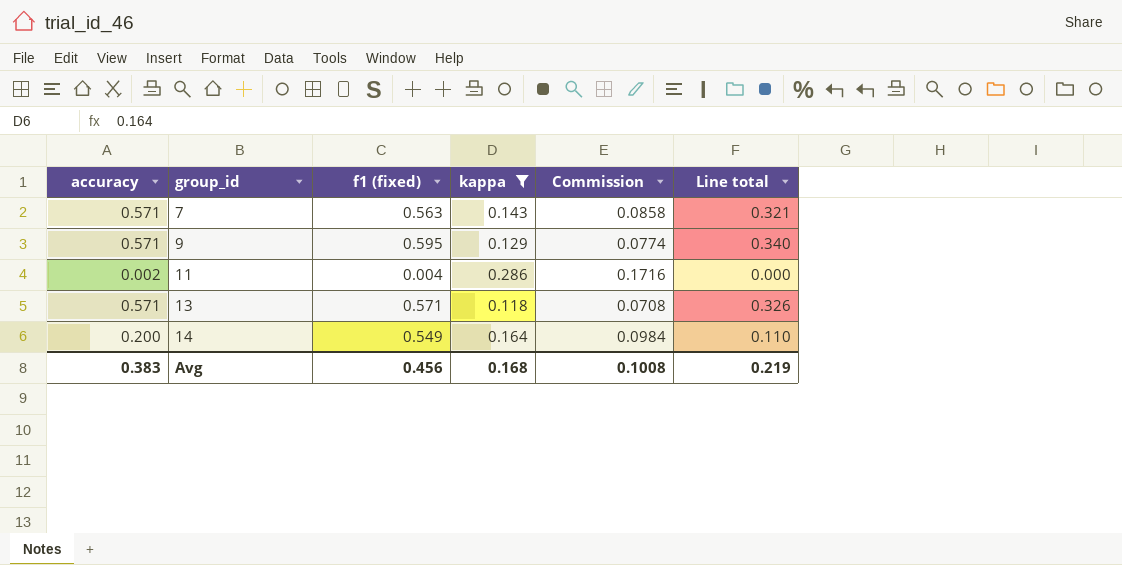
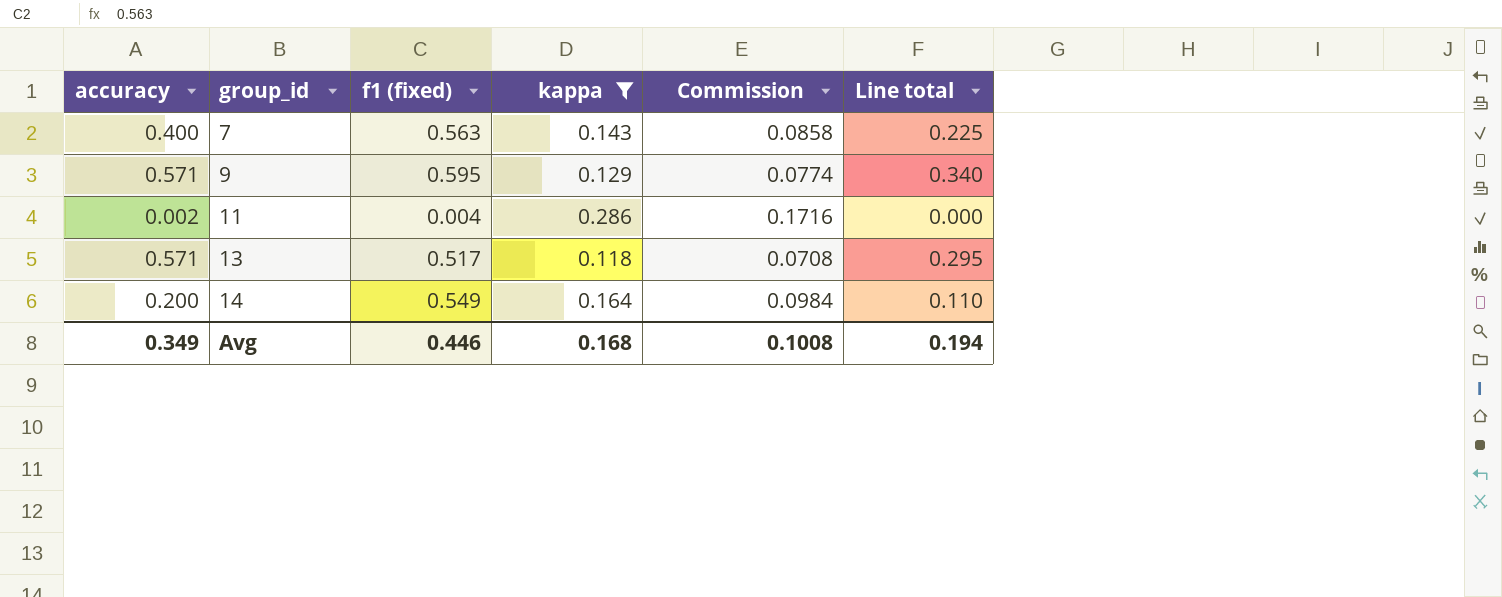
7 | accuracy: 0.571 -> 0.400
7 | Line total: 0.321 -> 0.225
13 | f1 (fixed): 0.571 -> 0.517
13 | Line total: 0.326 -> 0.295
Avg | accuracy: 0.383 -> 0.349
Avg | f1 (fixed): 0.456 -> 0.446
Avg | Line total: 0.219 -> 0.194

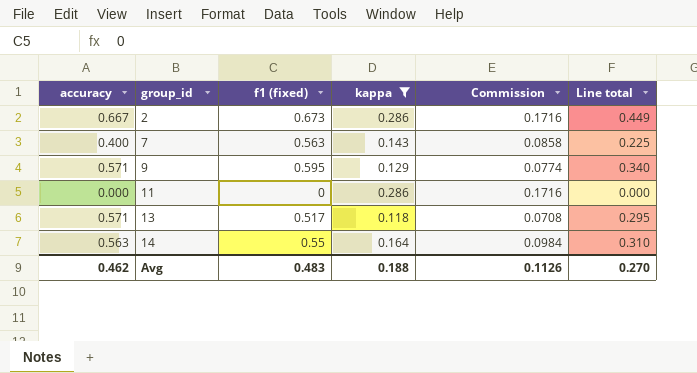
row 2: none -> 0.667 | 0.673 | 0.286 | 0.1716 | 0.449
11 | accuracy: 0.002 -> 0.000
11 | f1 (fixed): 0.004 -> 0
14 | accuracy: 0.200 -> 0.563
14 | f1 (fixed): 0.549 -> 0.55
14 | Line total: 0.110 -> 0.310
Avg | accuracy: 0.349 -> 0.462
Avg | f1 (fixed): 0.446 -> 0.483
Avg | kappa: 0.168 -> 0.188
Avg | Commission: 0.1008 -> 0.1126
Avg | Line total: 0.194 -> 0.270

